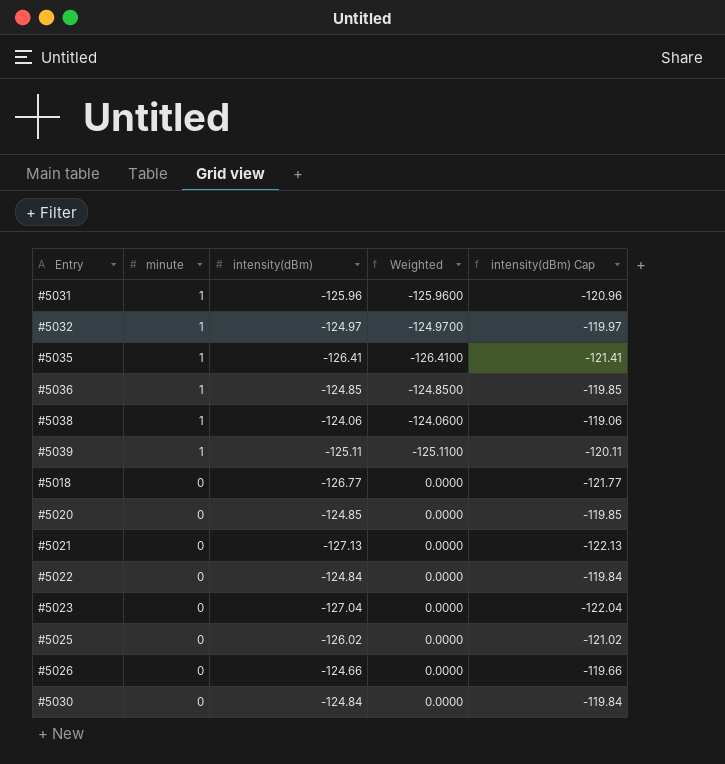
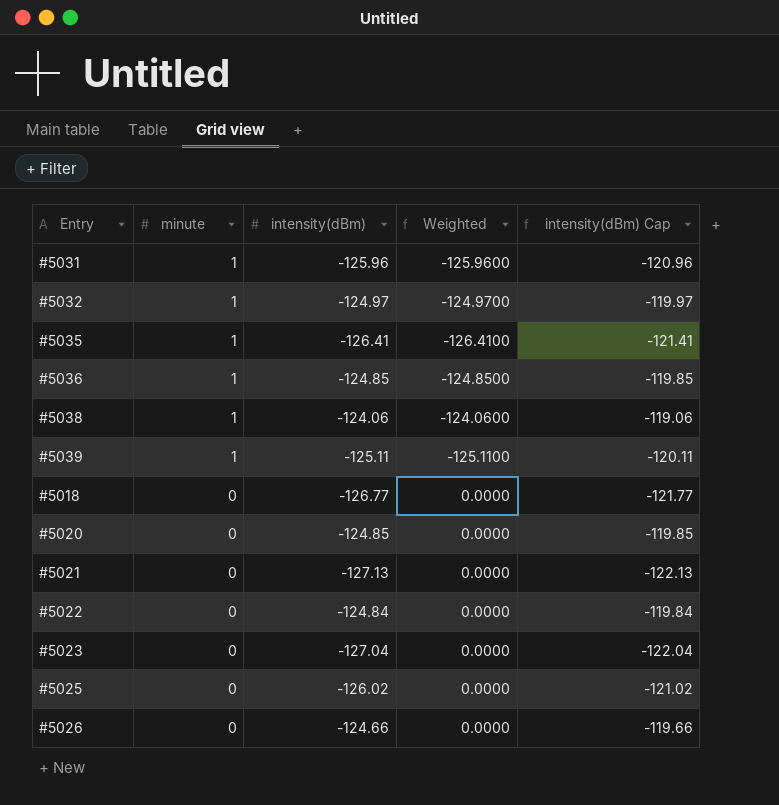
row #5030: 0 | -124.84 | 0.0000 | -119.84 -> none

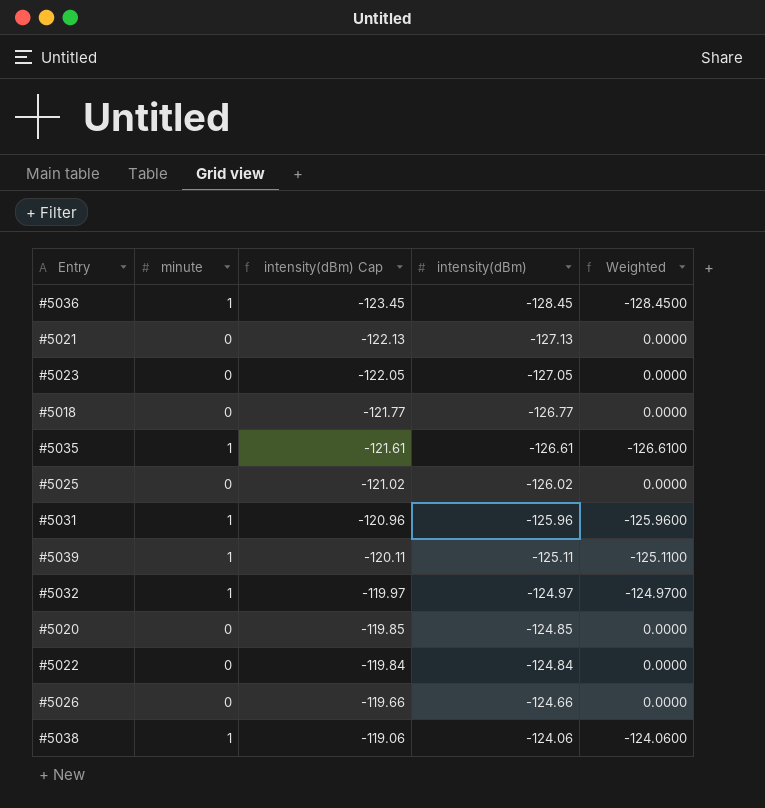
row order: minute descending -> intensity(dBm) Cap ascending
column intensity(dBm) Cap | position: 5 -> 3
#5036 | intensity(dBm) Cap: -119.85 -> -123.45
#5036 | intensity(dBm): -124.85 -> -128.45
#5036 | Weighted: -124.8500 -> -128.4500
#5023 | intensity(dBm) Cap: -122.04 -> -122.05
#5023 | intensity(dBm): -127.04 -> -127.05
#5035 | intensity(dBm) Cap: -121.41 -> -121.61
#5035 | intensity(dBm): -126.41 -> -126.61
#5035 | Weighted: -126.4100 -> -126.6100

